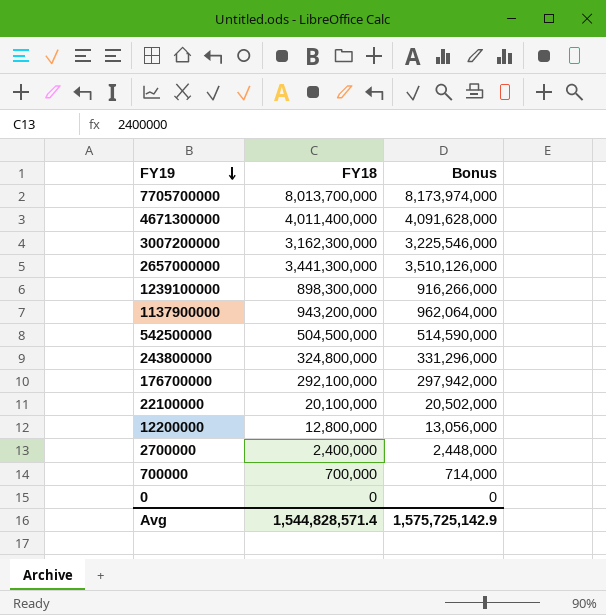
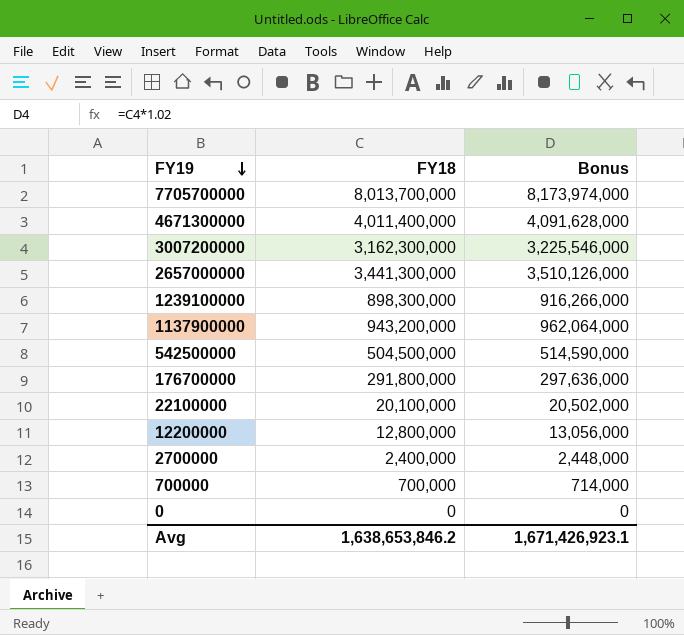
row 243800000: 324,800,000 | 331,296,000 -> none
176700000 | FY18: 292,100,000 -> 291,800,000
176700000 | Bonus: 297,942,000 -> 297,636,000
Avg | FY18: 1,544,828,571.4 -> 1,638,653,846.2
Avg | Bonus: 1,575,725,142.9 -> 1,671,426,923.1

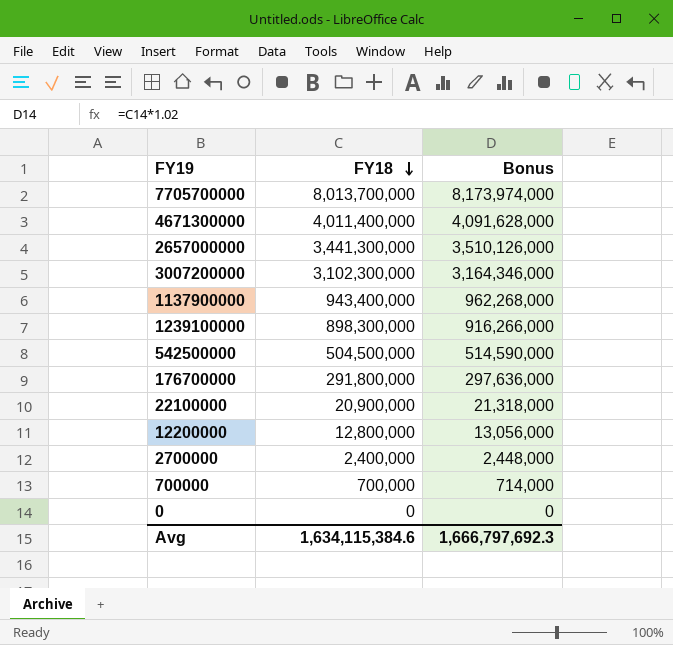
row order: FY19 descending -> FY18 descending
3007200000 | FY18: 3,162,300,000 -> 3,102,300,000
3007200000 | Bonus: 3,225,546,000 -> 3,164,346,000
1137900000 | FY18: 943,200,000 -> 943,400,000
1137900000 | Bonus: 962,064,000 -> 962,268,000
22100000 | FY18: 20,100,000 -> 20,900,000
22100000 | Bonus: 20,502,000 -> 21,318,000
Avg | FY18: 1,638,653,846.2 -> 1,634,115,384.6
Avg | Bonus: 1,671,426,923.1 -> 1,666,797,692.3

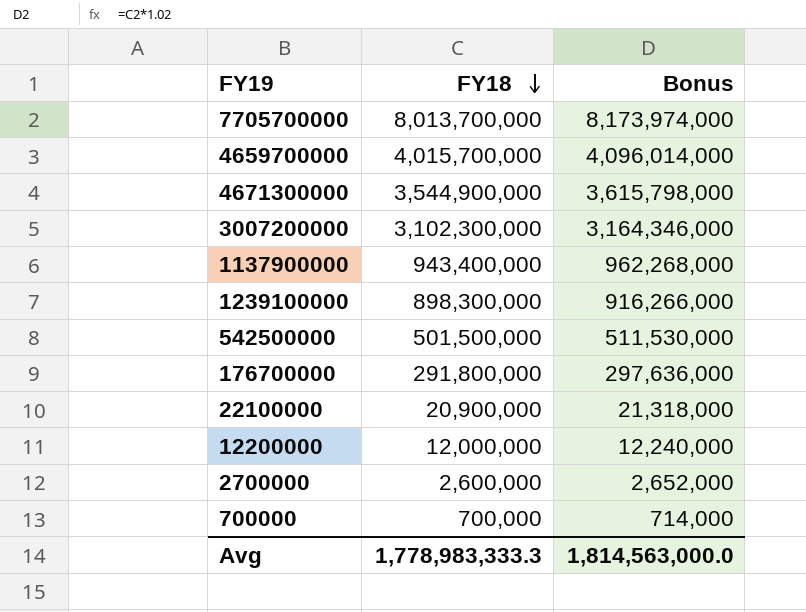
row 2657000000: 3,441,300,000 | 3,510,126,000 -> none
row 0: 0 | 0 -> none
row 4659700000: none -> 4,015,700,000 | 4,096,014,000
4671300000 | FY18: 4,011,400,000 -> 3,544,900,000
4671300000 | Bonus: 4,091,628,000 -> 3,615,798,000
542500000 | FY18: 504,500,000 -> 501,500,000
542500000 | Bonus: 514,590,000 -> 511,530,000
12200000 | FY18: 12,800,000 -> 12,000,000
12200000 | Bonus: 13,056,000 -> 12,240,000
2700000 | FY18: 2,400,000 -> 2,600,000
2700000 | Bonus: 2,448,000 -> 2,652,000
Avg | FY18: 1,634,115,384.6 -> 1,778,983,333.3
Avg | Bonus: 1,666,797,692.3 -> 1,814,563,000.0

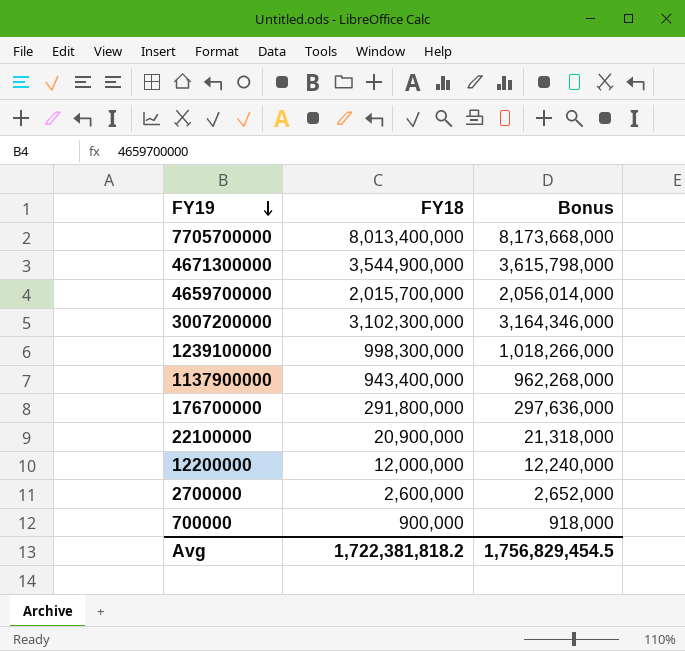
row order: FY18 descending -> FY19 descending
row 542500000: 501,500,000 | 511,530,000 -> none
7705700000 | FY18: 8,013,700,000 -> 8,013,400,000
7705700000 | Bonus: 8,173,974,000 -> 8,173,668,000
4659700000 | FY18: 4,015,700,000 -> 2,015,700,000
4659700000 | Bonus: 4,096,014,000 -> 2,056,014,000
1239100000 | FY18: 898,300,000 -> 998,300,000
1239100000 | Bonus: 916,266,000 -> 1,018,266,000
700000 | FY18: 700,000 -> 900,000
700000 | Bonus: 714,000 -> 918,000
Avg | FY18: 1,778,983,333.3 -> 1,722,381,818.2
Avg | Bonus: 1,814,563,000.0 -> 1,756,829,454.5

